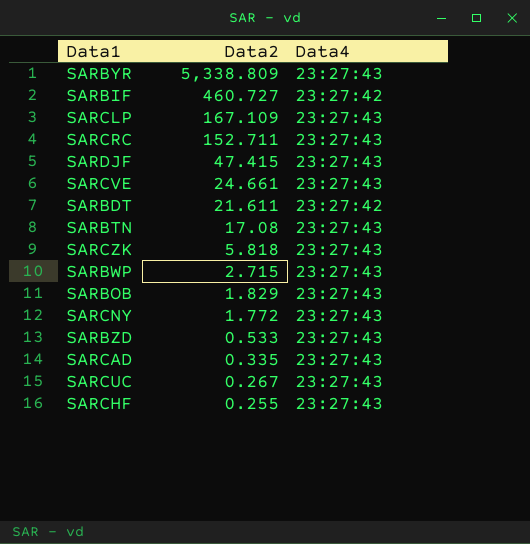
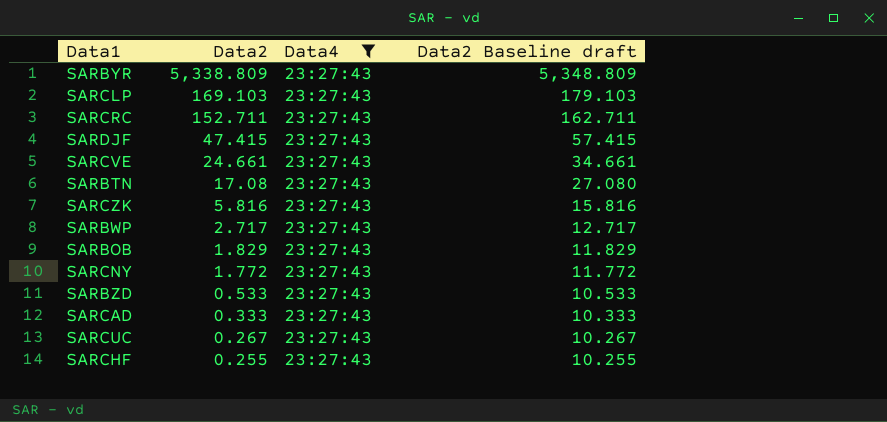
filter: none -> Data4 = 23:27:43
column Data2 Baseline draft | formula: none -> [Data2] + 10
SARCLP | Data2: 167.109 -> 169.103
SARCZK | Data2: 5.818 -> 5.816
SARBWP | Data2: 2.715 -> 2.717
SARCAD | Data2: 0.335 -> 0.333

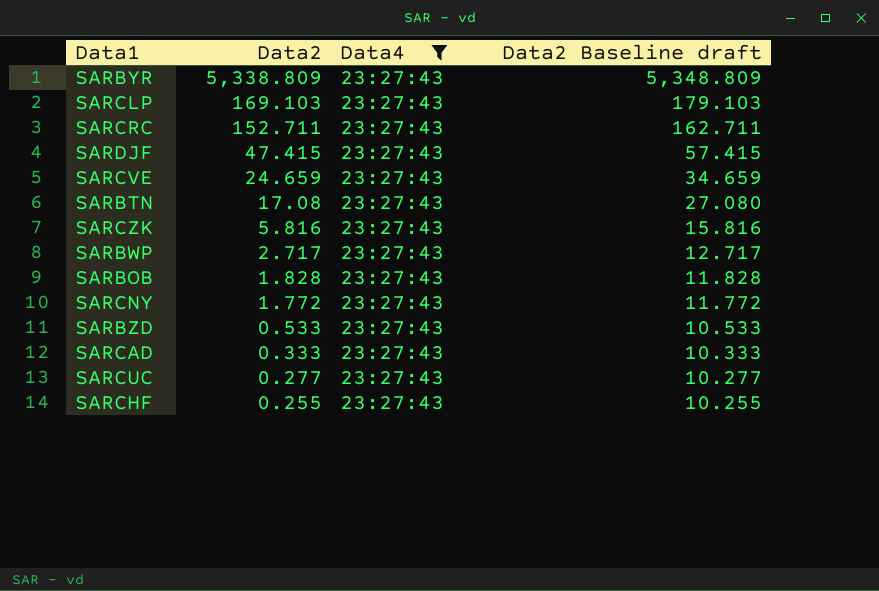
SARCVE | Data2: 24.661 -> 24.659
SARCVE | Data2 Baseline draft: 34.661 -> 34.659
SARBOB | Data2: 1.829 -> 1.828
SARBOB | Data2 Baseline draft: 11.829 -> 11.828
SARCUC | Data2: 0.267 -> 0.277
SARCUC | Data2 Baseline draft: 10.267 -> 10.277

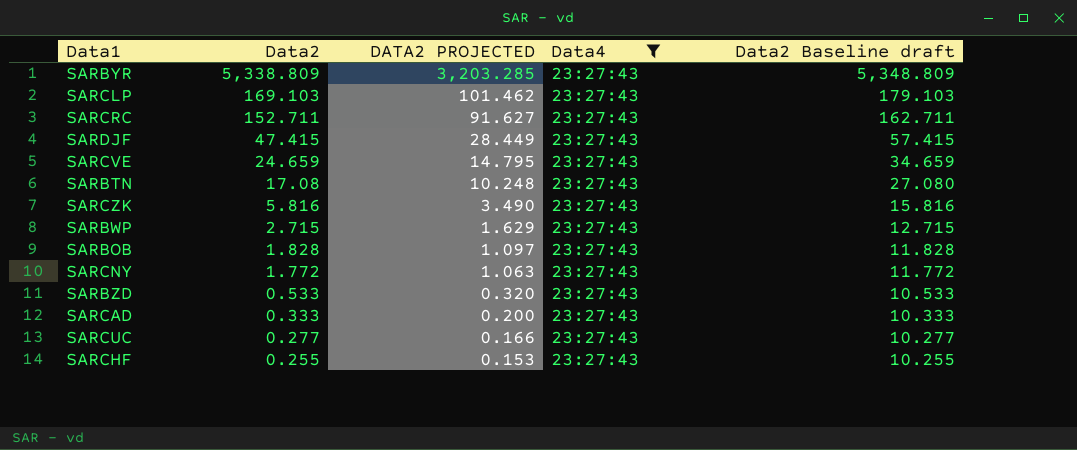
column DATA2 PROJECTED | formula: none -> [Data2] * 0.6
SARBWP | Data2: 2.717 -> 2.715
SARBWP | Data2 Baseline draft: 12.717 -> 12.715

